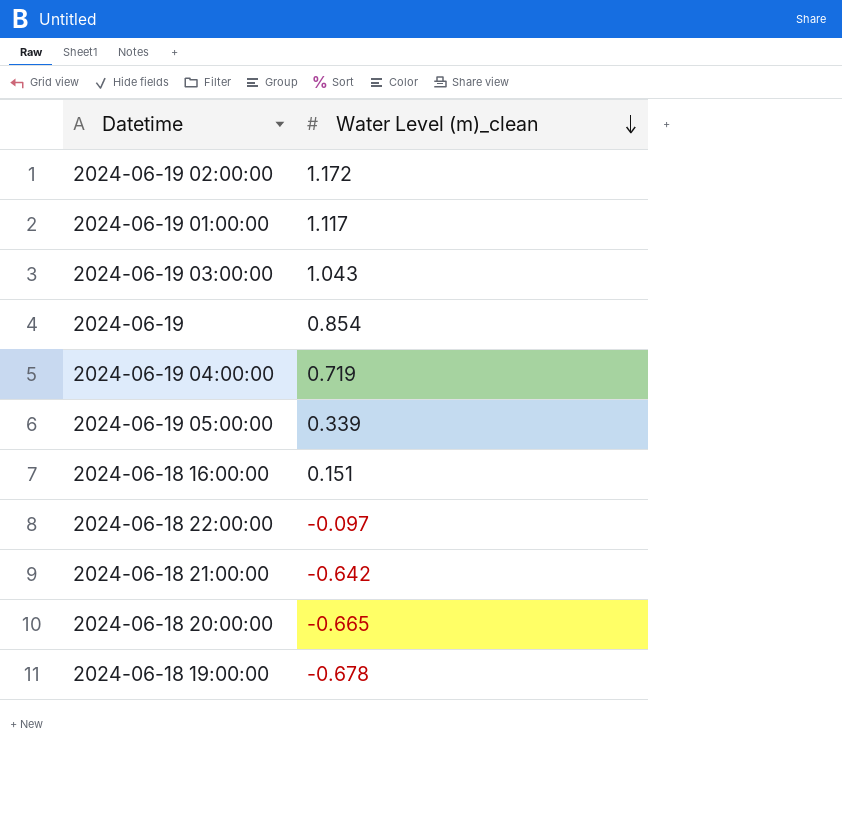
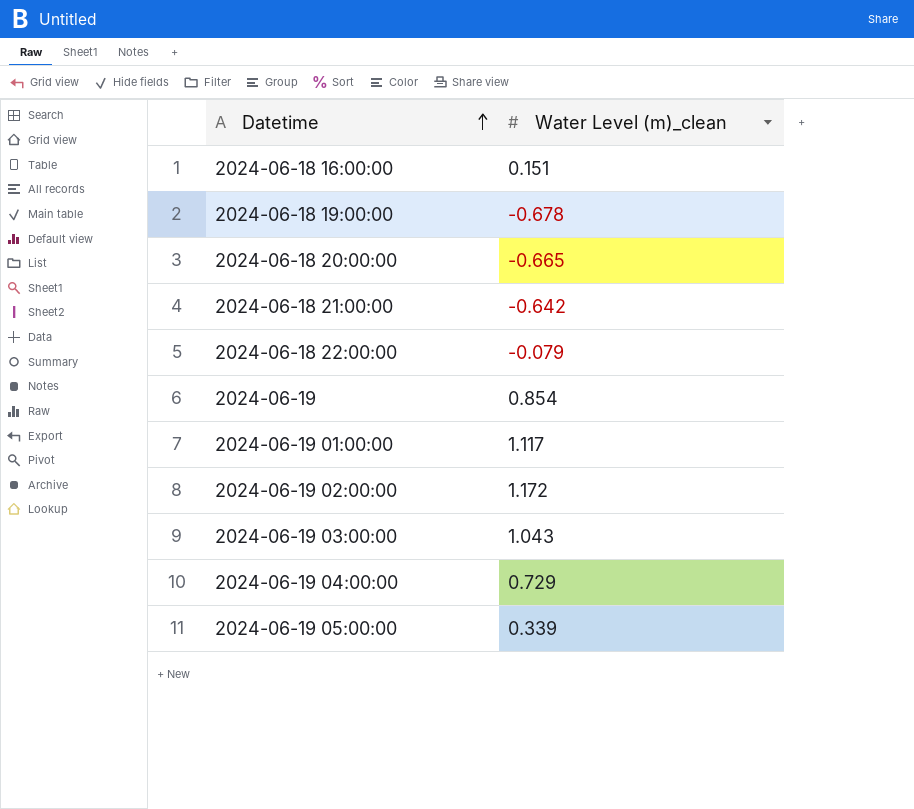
row order: Water Level (m)_clean descending -> Datetime ascending
2024-06-18 22:00:00 | Water Level (m)_clean: -0.097 -> -0.079
2024-06-19 04:00:00 | Water Level (m)_clean: 0.719 -> 0.729

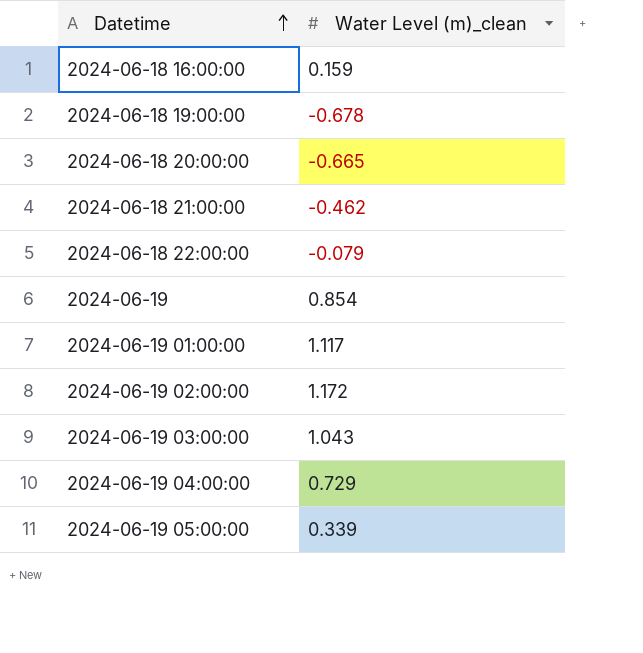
2024-06-18 16:00:00 | Water Level (m)_clean: 0.151 -> 0.159
2024-06-18 21:00:00 | Water Level (m)_clean: -0.642 -> -0.462

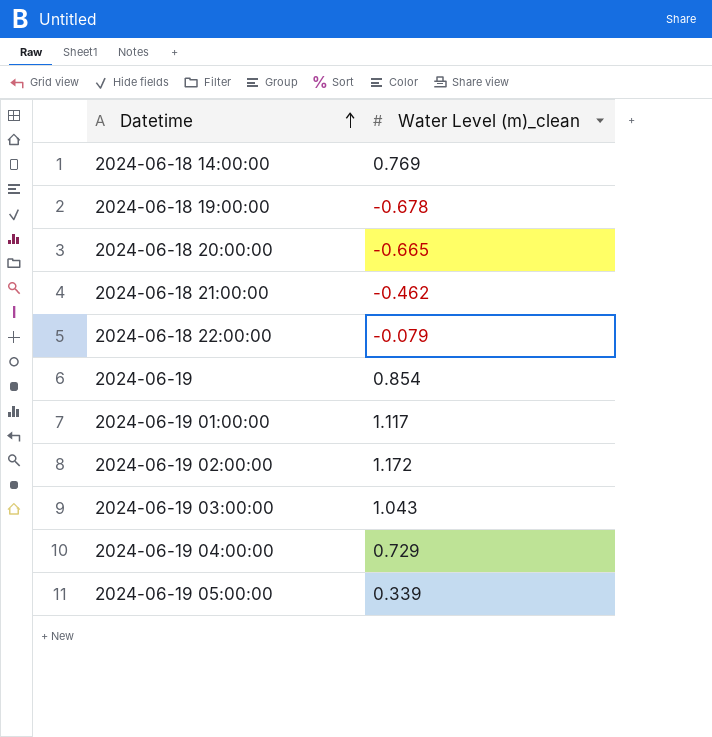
row 2024-06-18 16:00:00: 0.159 -> none
row 2024-06-18 14:00:00: none -> 0.769

